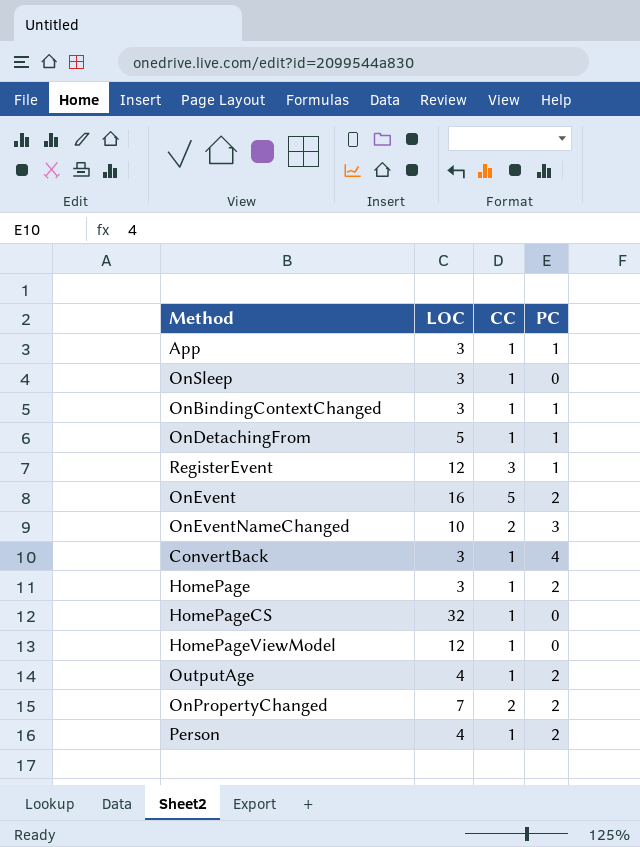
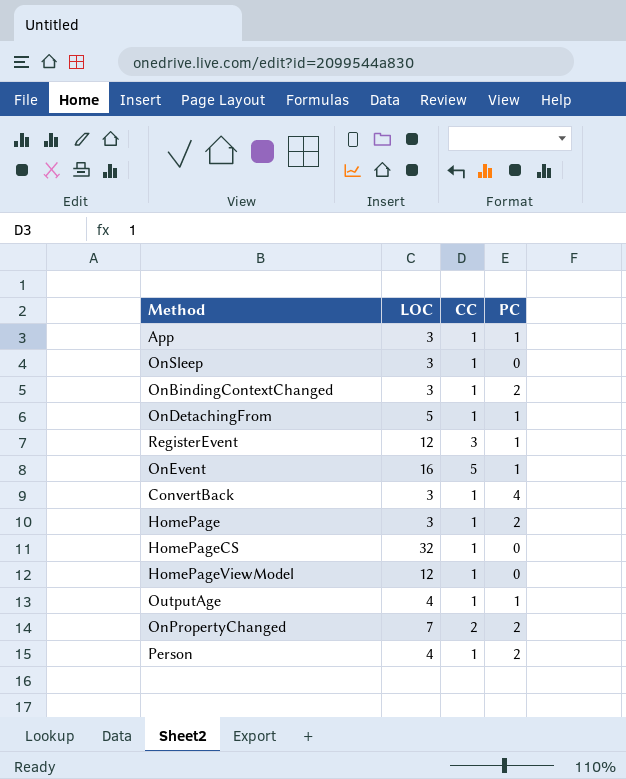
row OnEventNameChanged: 10 | 2 | 3 -> none
OnBindingContextChanged | PC: 1 -> 2
OnEvent | PC: 2 -> 1
OutputAge | PC: 2 -> 1

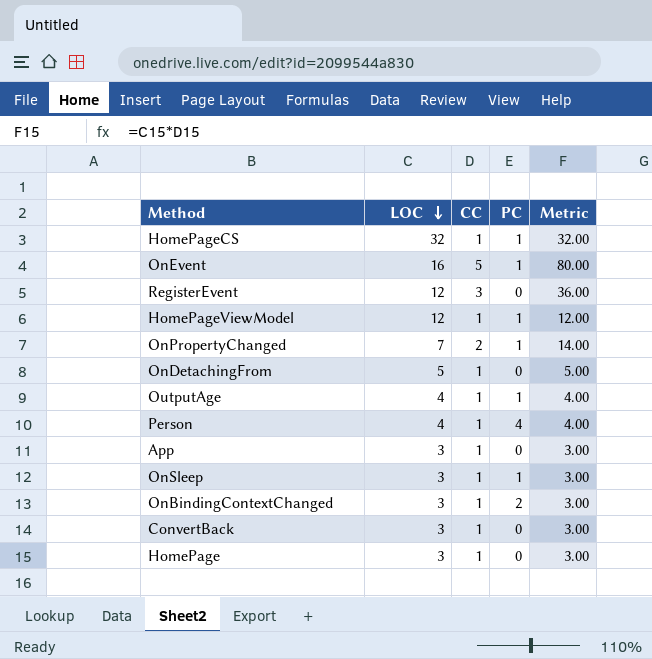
row order: none -> LOC descending
column Metric | formula: none -> [LOC] * [CC]
HomePageCS | PC: 0 -> 1
RegisterEvent | PC: 1 -> 0
HomePageViewModel | PC: 0 -> 1
OnPropertyChanged | PC: 2 -> 1
OnDetachingFrom | PC: 1 -> 0
Person | PC: 2 -> 4
App | PC: 1 -> 0
OnSleep | PC: 0 -> 1
ConvertBack | PC: 4 -> 0
HomePage | PC: 2 -> 0

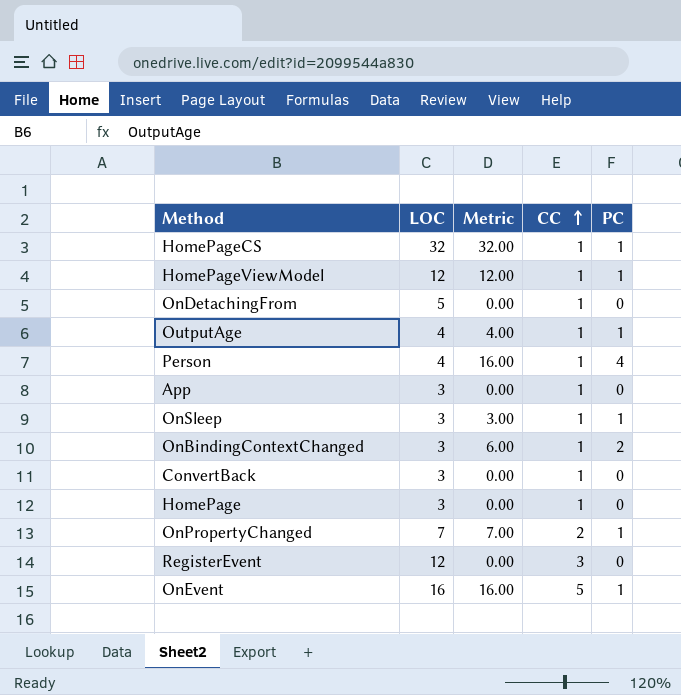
row order: LOC descending -> CC ascending
column Metric | formula: [LOC] * [CC] -> [LOC] * [PC]
column Metric | position: 5 -> 3

